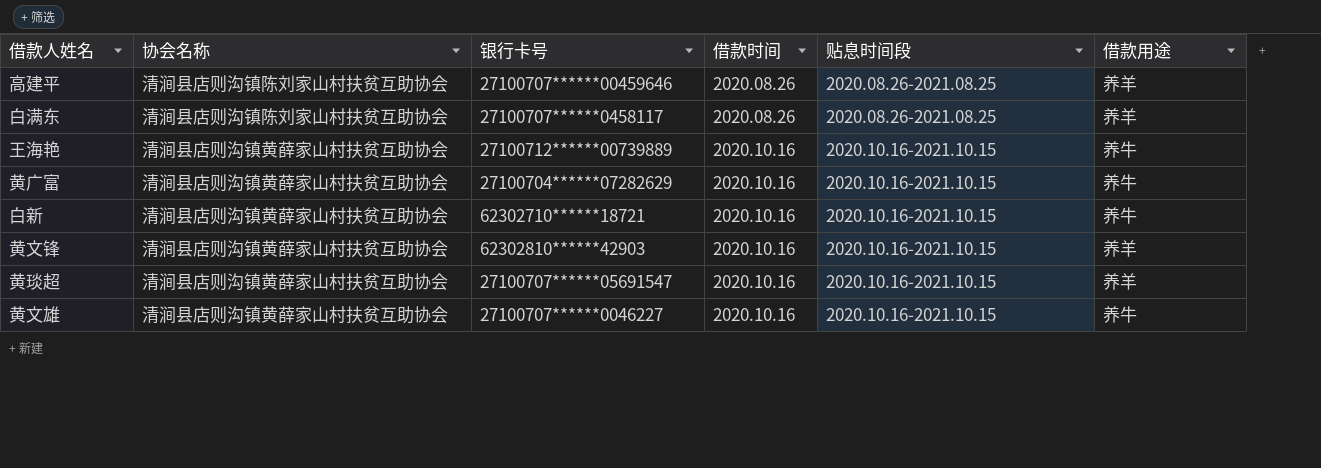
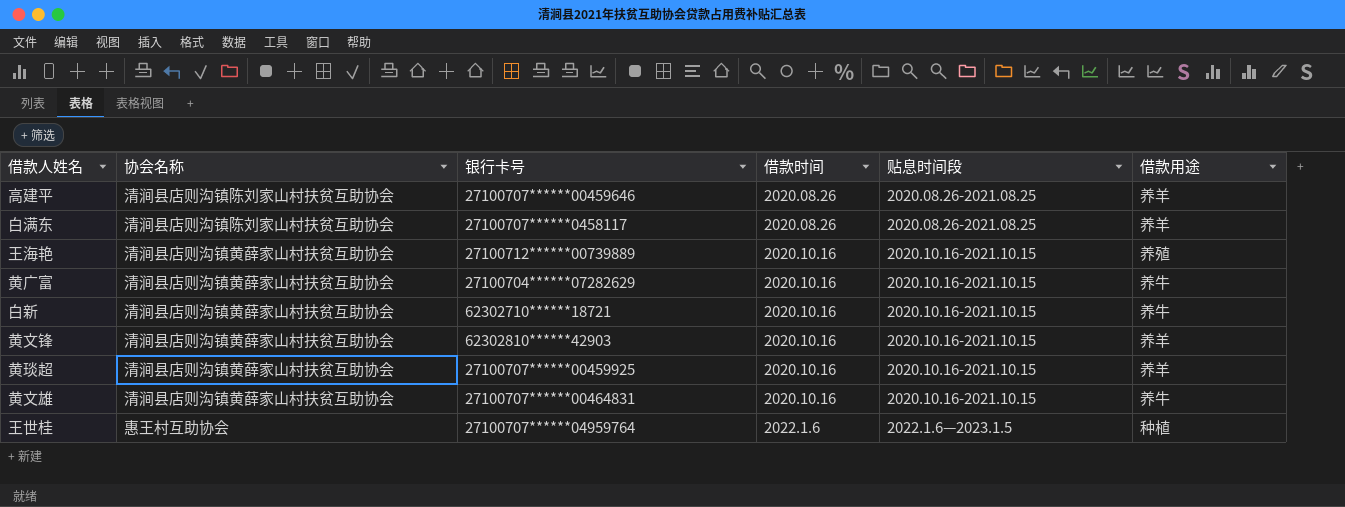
王海艳 | 借款用途: 养牛 -> 养殖
黄琰超 | 银行卡号: 27100707******05691547 -> 27100707******00459925
黄文雄 | 银行卡号: 27100707******0046227 -> 27100707******00464831
row 王世桂: none -> 惠王村互助协会 | 27100707******04959764 | 2022.1.6 | 2022.1.6—2023.1.5 | 种植

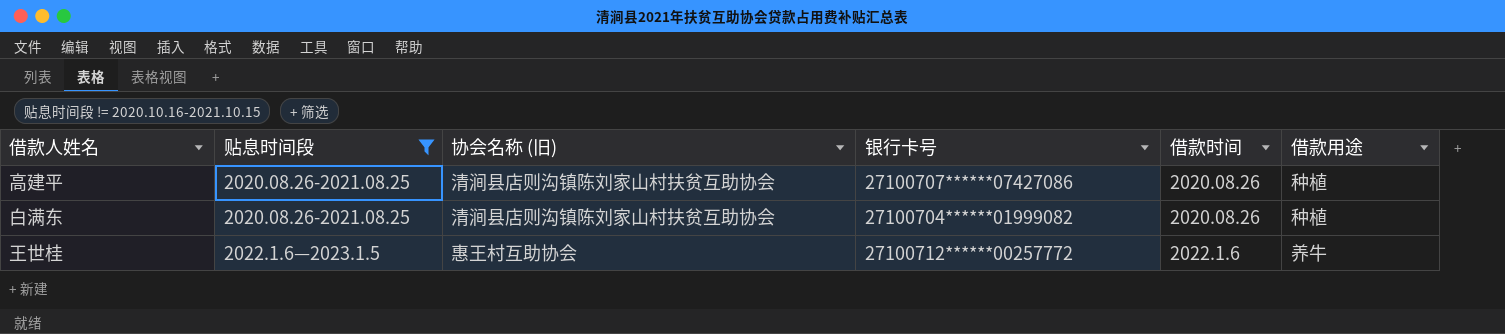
filter: none -> 贴息时间段 != 2020.10.16-2021.10.15
column 贴息时间段 | position: 5 -> 2
column name: 协会名称 -> 协会名称 (旧)
高建平 | 银行卡号: 27100707******00459646 -> 27100707******07427086
高建平 | 借款用途: 养羊 -> 种植
白满东 | 银行卡号: 27100707******0458117 -> 27100704******01999082
白满东 | 借款用途: 养羊 -> 种植
王世桂 | 银行卡号: 27100707******04959764 -> 27100712******00257772
王世桂 | 借款用途: 种植 -> 养牛

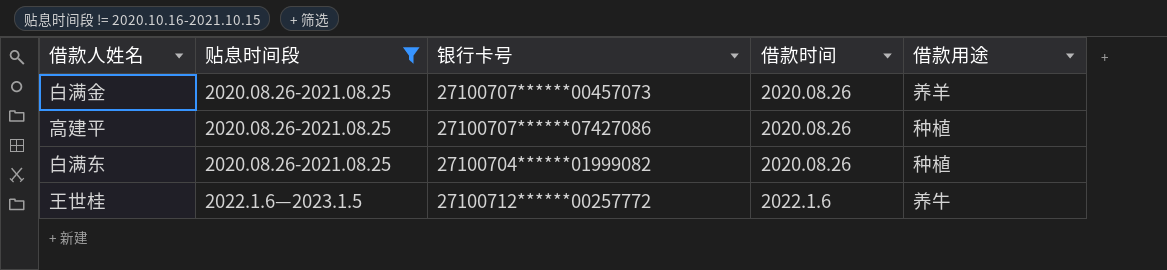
column 协会名称 (旧) | position: 3 -> none
row 白满金: none -> 2020.08.26-2021.08.25 | 27100707******00457073 | 2020.08.26 | 养羊

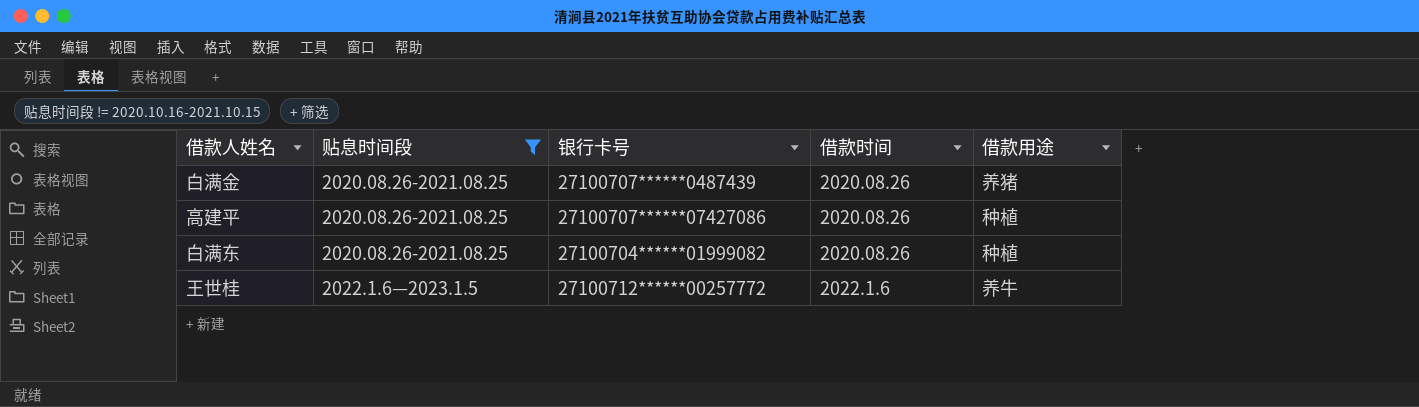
白满金 | 银行卡号: 27100707******00457073 -> 27100707******0487439
白满金 | 借款用途: 养羊 -> 养猪

